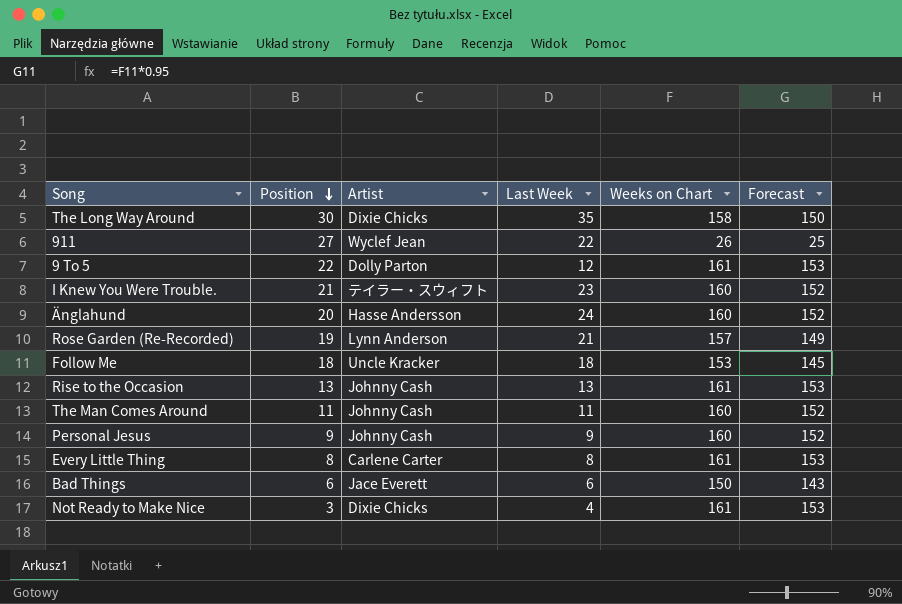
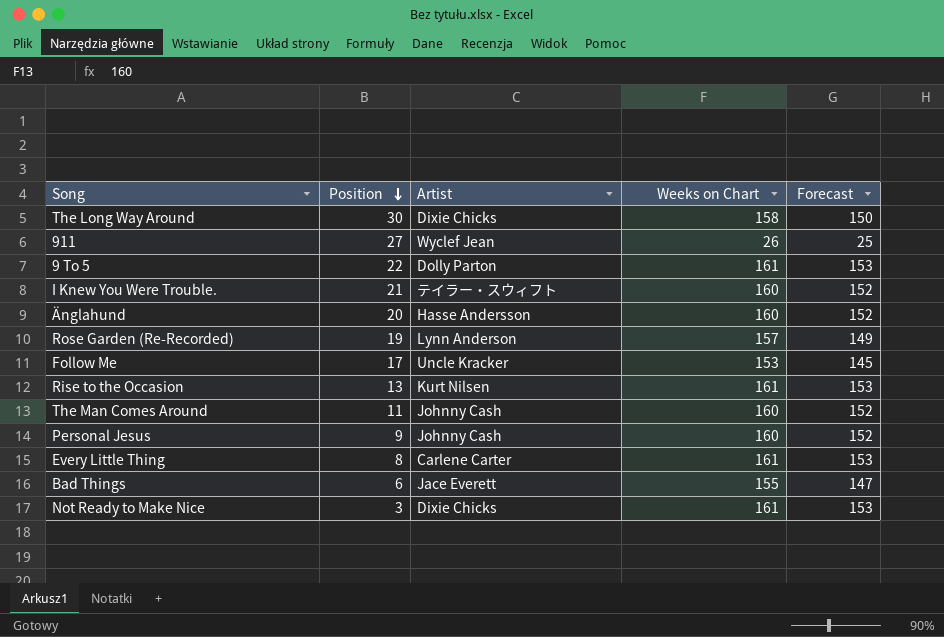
column Last Week | position: 4 -> none
Follow Me | Position: 18 -> 17
Rise to the Occasion | Artist: Johnny Cash -> Kurt Nilsen
Bad Things | Weeks on Chart: 150 -> 155
Bad Things | Forecast: 143 -> 147

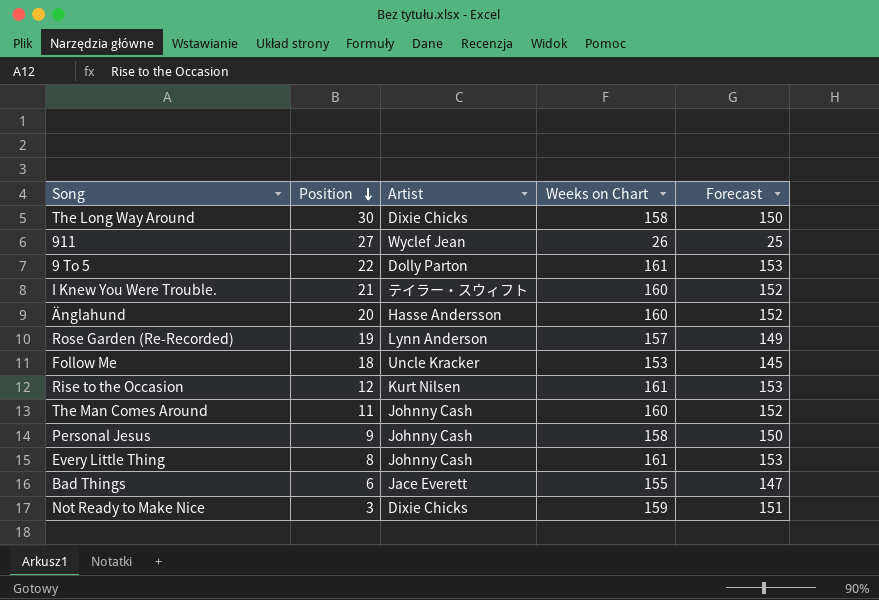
Follow Me | Position: 17 -> 18
Rise to the Occasion | Position: 13 -> 12
Personal Jesus | Weeks on Chart: 160 -> 158
Personal Jesus | Forecast: 152 -> 150
Every Little Thing | Artist: Carlene Carter -> Johnny Cash
Not Ready to Make Nice | Weeks on Chart: 161 -> 159
Not Ready to Make Nice | Forecast: 153 -> 151

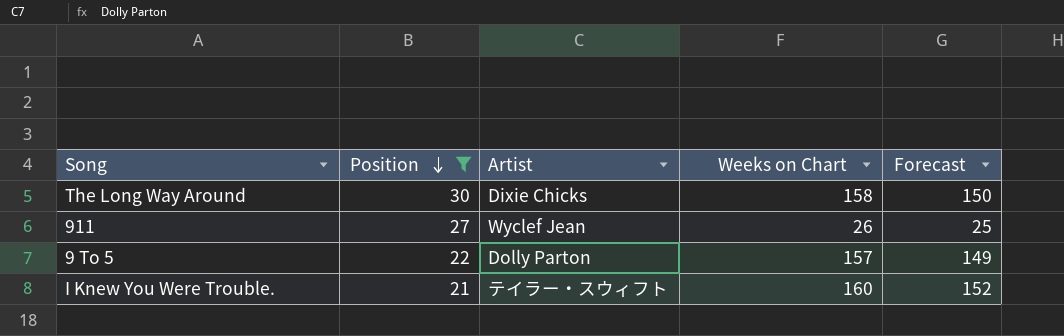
filter: none -> Position >= 21
9 To 5 | Weeks on Chart: 161 -> 157
9 To 5 | Forecast: 153 -> 149

